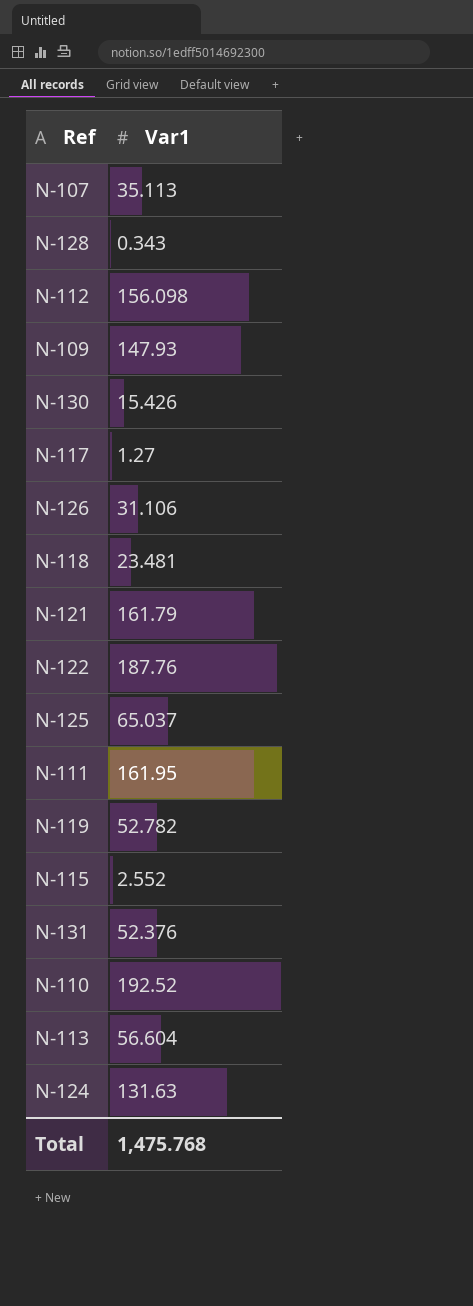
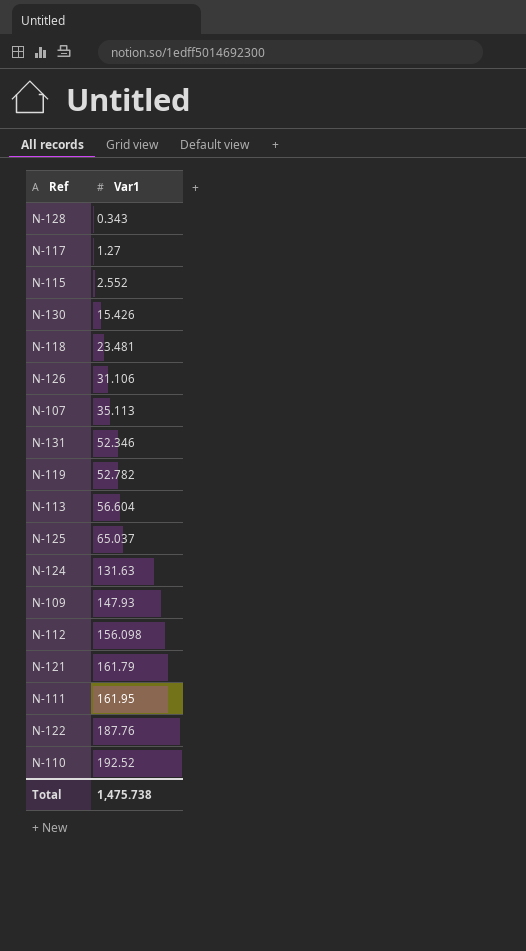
row order: none -> Var1 ascending
N-131 | Var1: 52.376 -> 52.346
Total | Var1: 1,475.768 -> 1,475.738

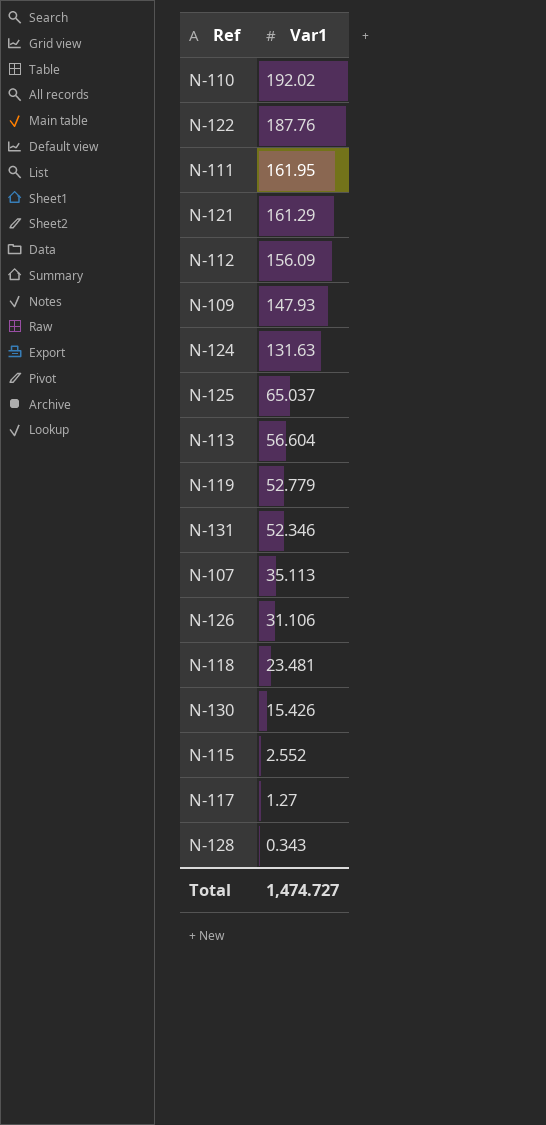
row order: Var1 ascending -> Var1 descending
N-110 | Var1: 192.52 -> 192.02
N-121 | Var1: 161.79 -> 161.29
N-112 | Var1: 156.098 -> 156.09
N-119 | Var1: 52.782 -> 52.779
Total | Var1: 1,475.738 -> 1,474.727

